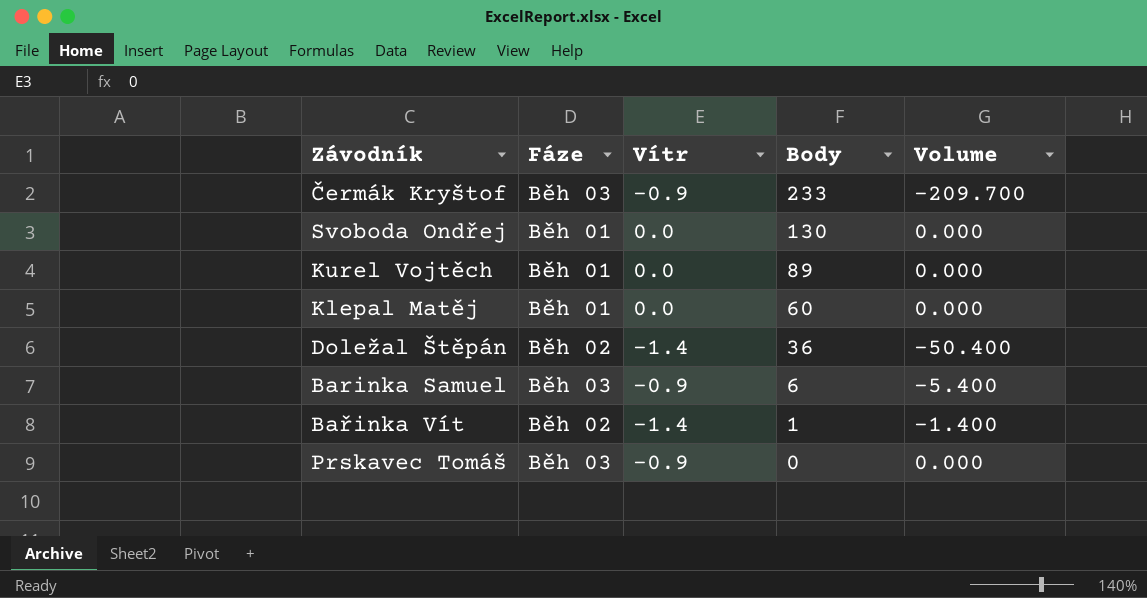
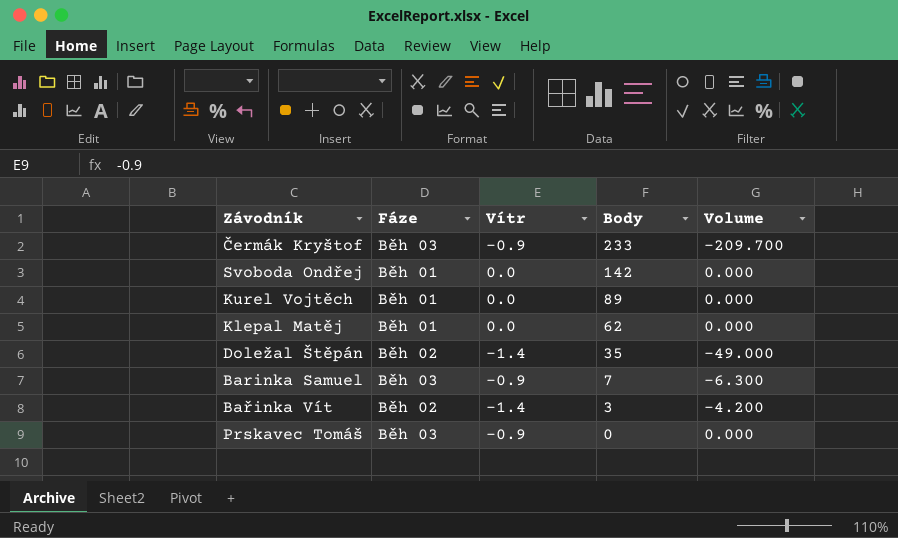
Svoboda Ondřej | Body: 130 -> 142
Klepal Matěj | Body: 60 -> 62
Doležal Štěpán | Body: 36 -> 35
Doležal Štěpán | Volume: -50.400 -> -49.000
Barinka Samuel | Body: 6 -> 7
Barinka Samuel | Volume: -5.400 -> -6.300
Bařinka Vít | Body: 1 -> 3
Bařinka Vít | Volume: -1.400 -> -4.200

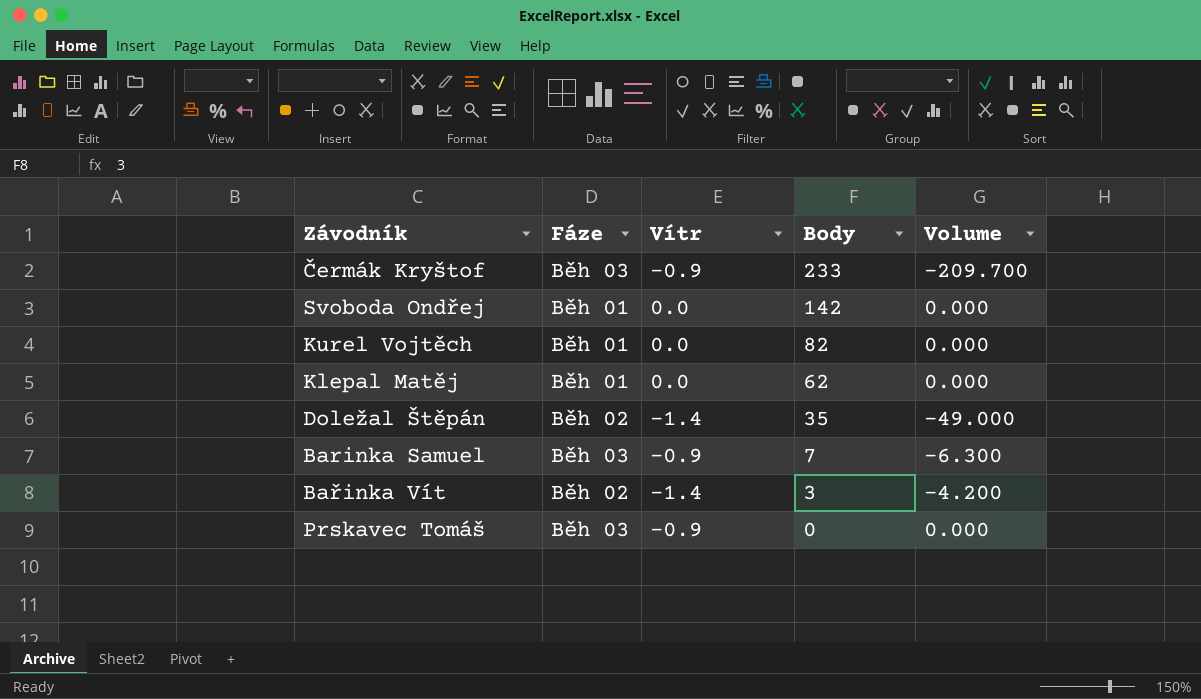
Kurel Vojtěch | Body: 89 -> 82

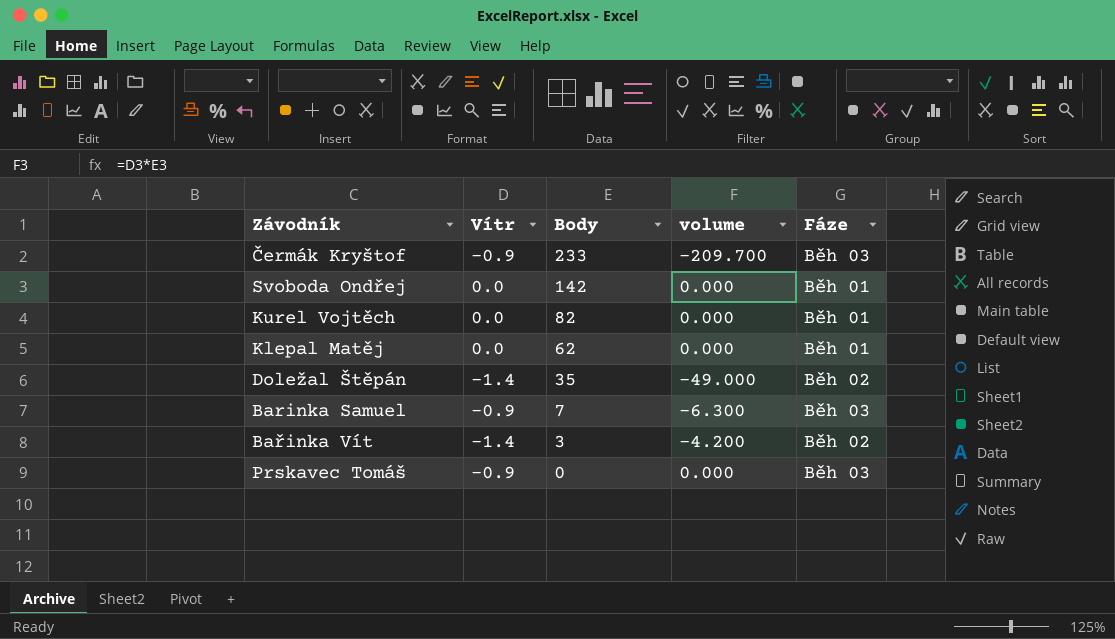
column name: Volume -> volume
column Fáze | position: 2 -> 5

